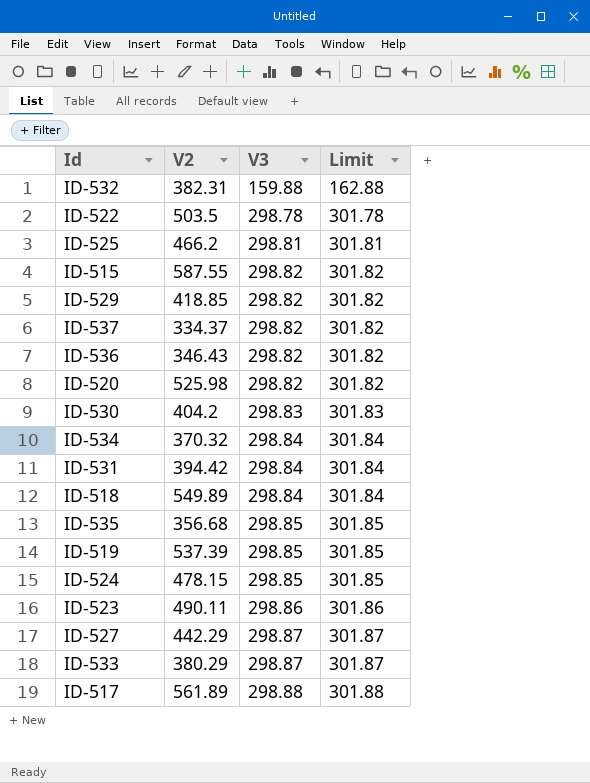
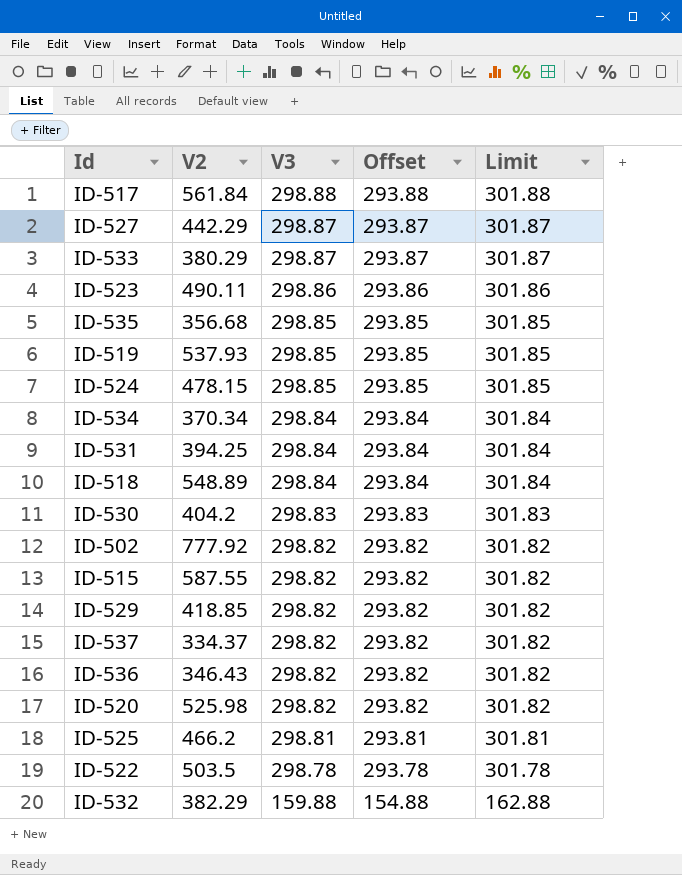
row order: V3 ascending -> V3 descending
column Offset | formula: none -> [V3] - 5
ID-517 | V2: 561.89 -> 561.84
ID-519 | V2: 537.39 -> 537.93
ID-534 | V2: 370.32 -> 370.34
ID-531 | V2: 394.42 -> 394.25
ID-518 | V2: 549.89 -> 548.89
row ID-502: none -> 777.92 | 298.82 | 293.82 | 301.82
ID-532 | V2: 382.31 -> 382.29

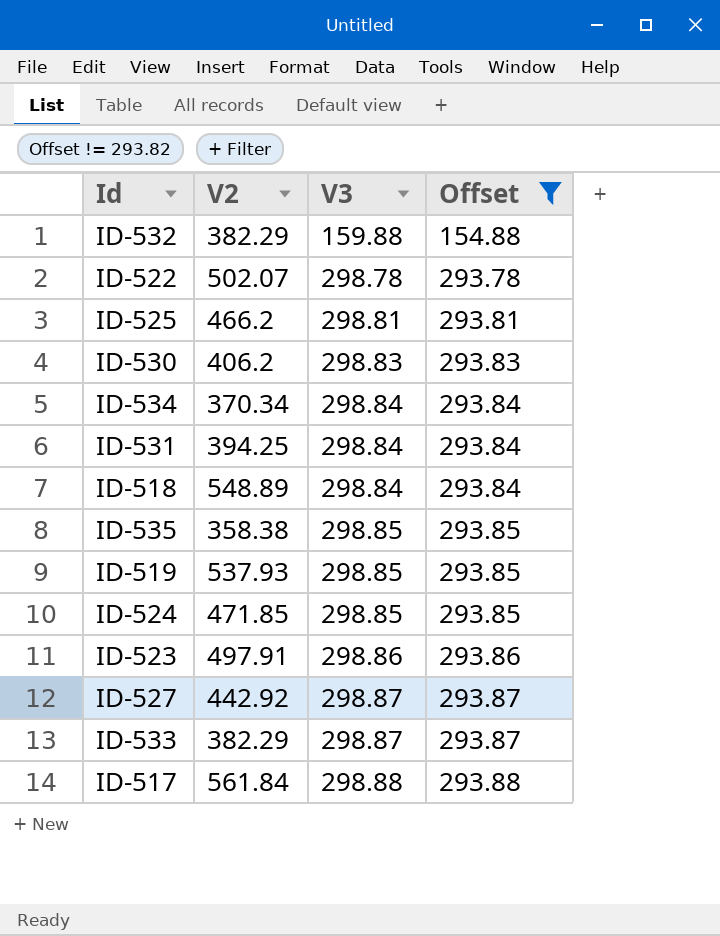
filter: none -> Offset != 293.82
row order: V3 descending -> V3 ascending
column Limit | formula: [V3] + 3 -> none
ID-522 | V2: 503.5 -> 502.07
ID-530 | V2: 404.2 -> 406.2
ID-535 | V2: 356.68 -> 358.38
ID-524 | V2: 478.15 -> 471.85
ID-523 | V2: 490.11 -> 497.91
ID-527 | V2: 442.29 -> 442.92
ID-533 | V2: 380.29 -> 382.29

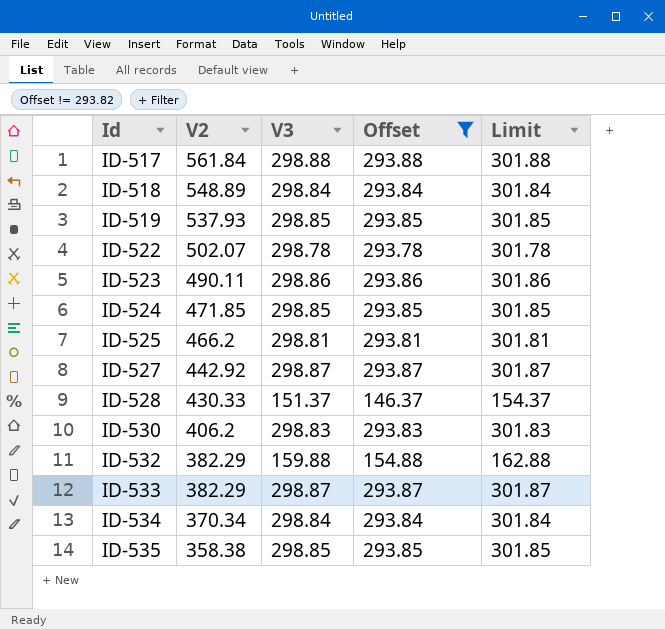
row order: V3 ascending -> Id ascending
column Limit | formula: none -> [V3] + 3
row ID-531: 394.25 | 298.84 | 293.84 -> none
ID-523 | V2: 497.91 -> 490.11
row ID-528: none -> 430.33 | 151.37 | 146.37 | 154.37

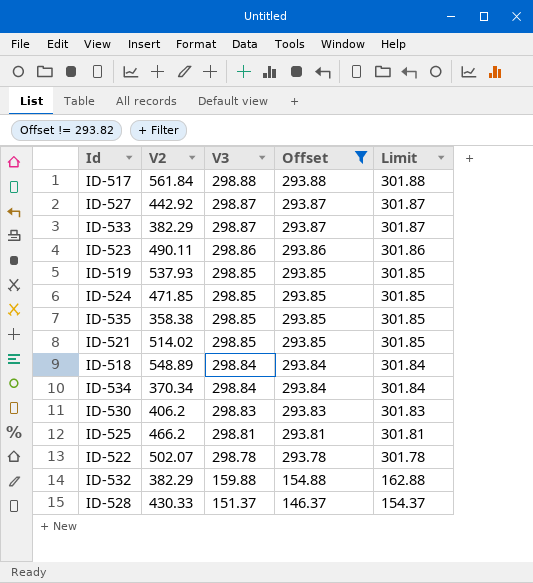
row order: Id ascending -> V3 descending
row ID-521: none -> 514.02 | 298.85 | 293.85 | 301.85

